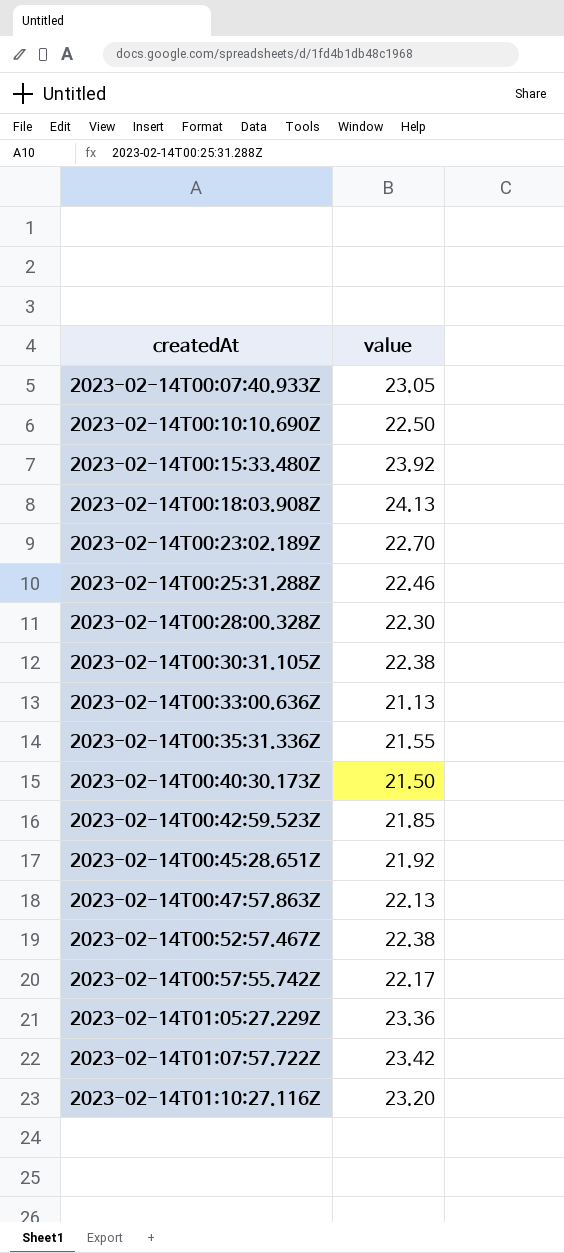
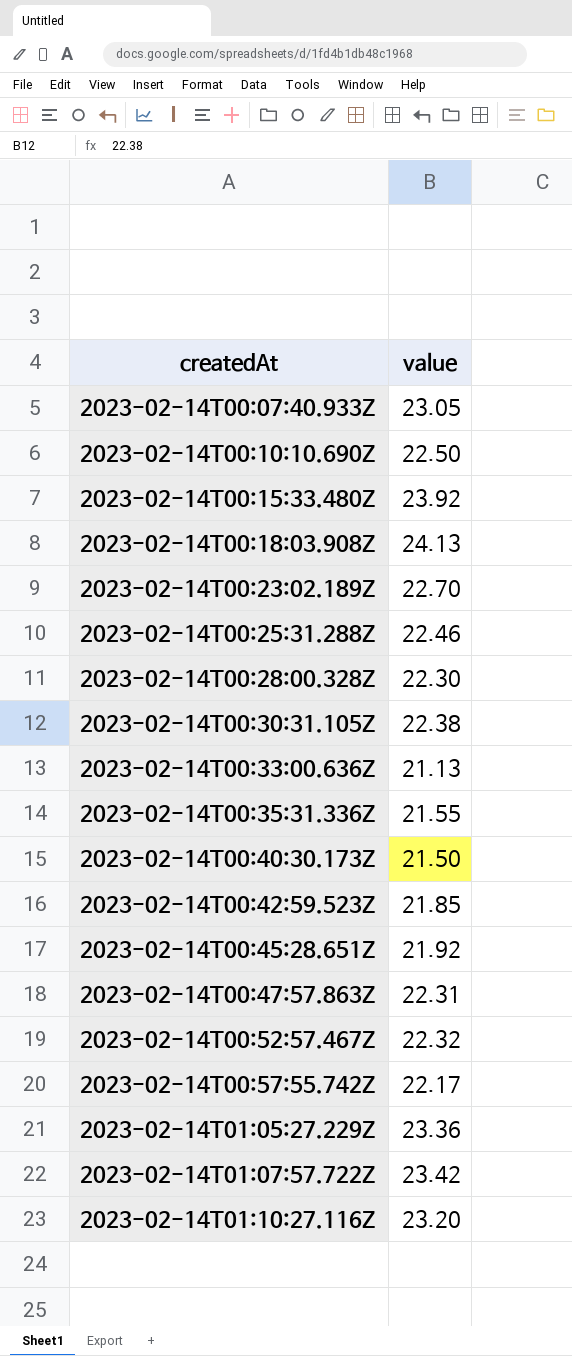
2023-02-14T00:47:57.863Z | value: 22.13 -> 22.31
2023-02-14T00:52:57.467Z | value: 22.38 -> 22.32

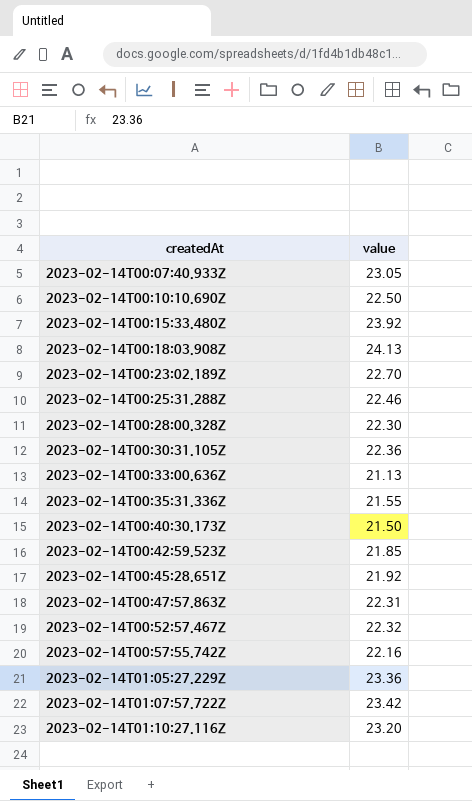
2023-02-14T00:30:31.105Z | value: 22.38 -> 22.36
2023-02-14T00:57:55.742Z | value: 22.17 -> 22.16

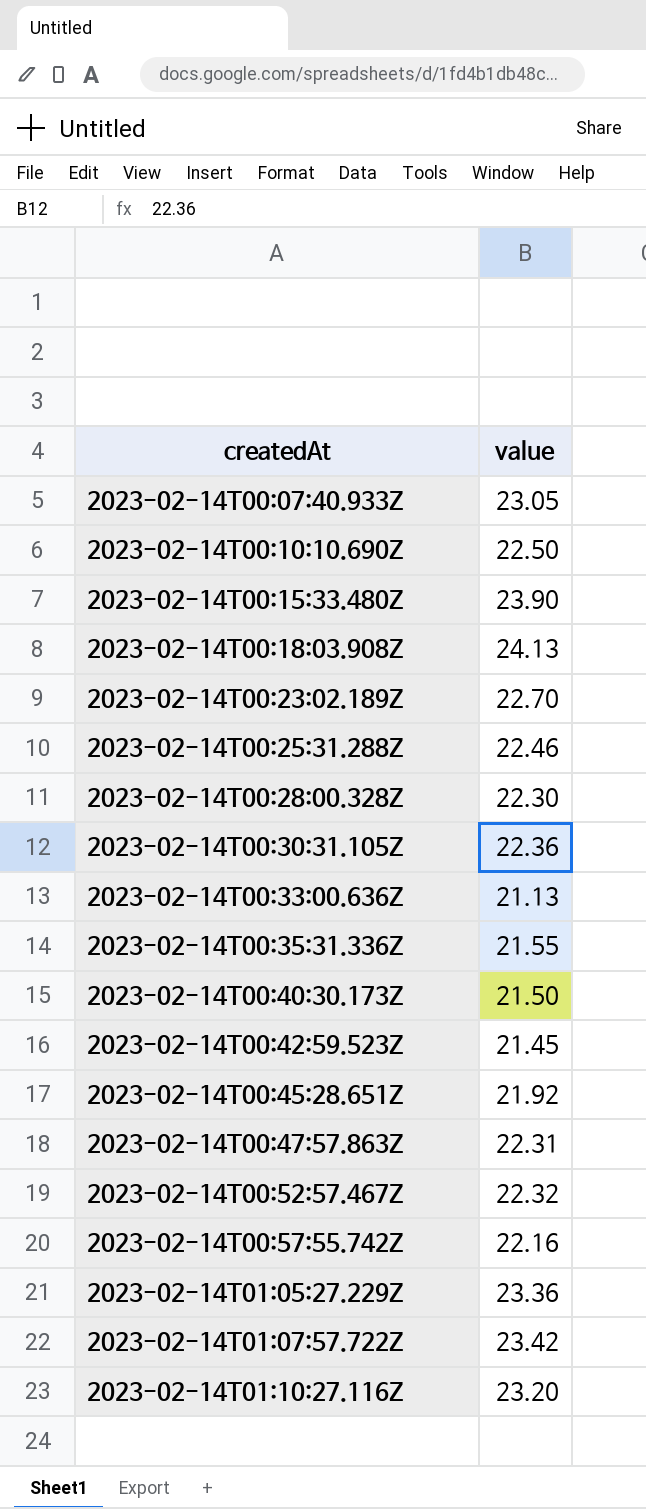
2023-02-14T00:15:33.480Z | value: 23.92 -> 23.90
2023-02-14T00:42:59.523Z | value: 21.85 -> 21.45

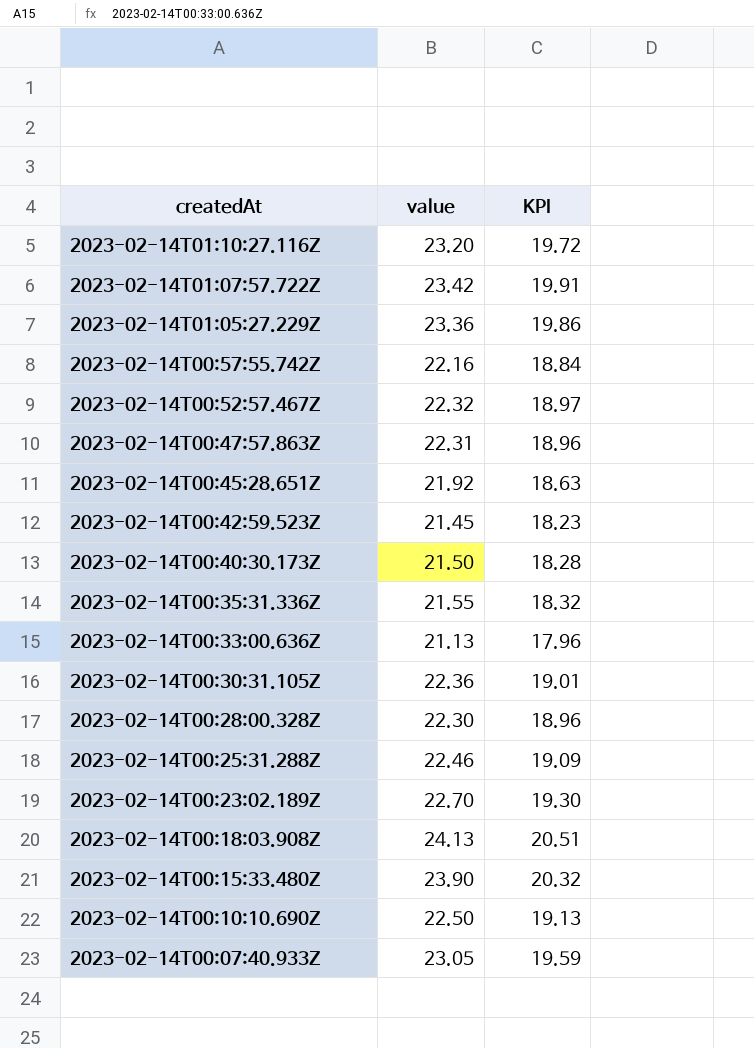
row order: createdAt ascending -> createdAt descending
column KPI | formula: none -> [value] * 0.85

